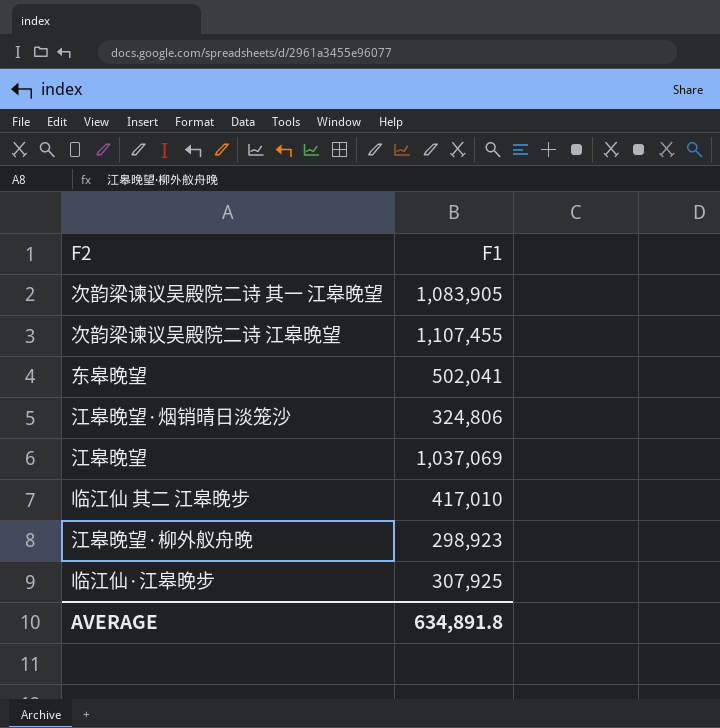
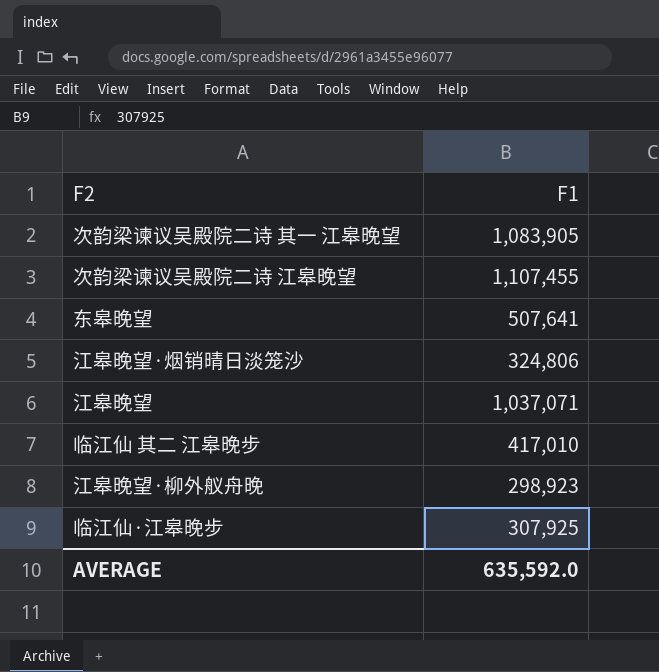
东皋晚望 | F1: 502,041 -> 507,641
江皋晚望 | F1: 1,037,069 -> 1,037,071
AVERAGE | F1: 634,891.8 -> 635,592.0

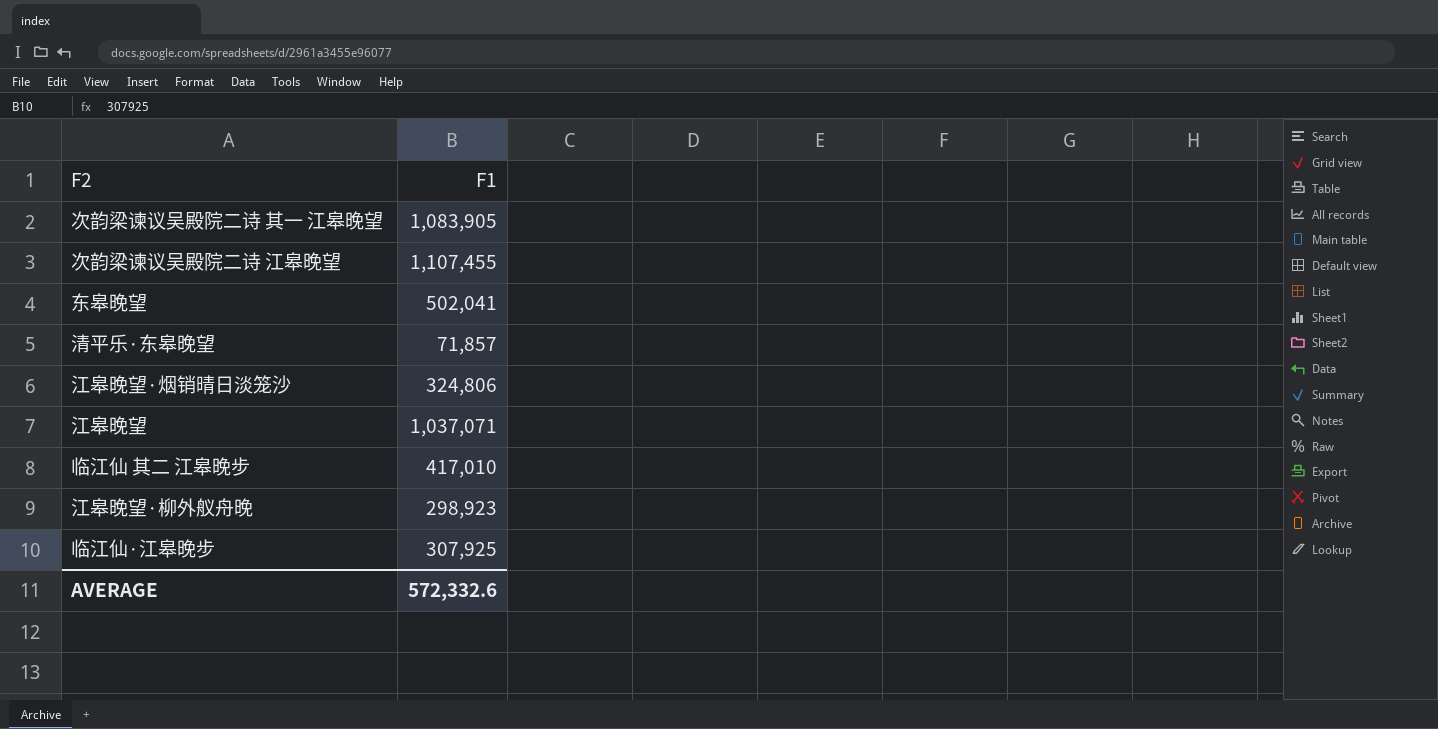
东皋晚望 | F1: 507,641 -> 502,041
row 清平乐·东皋晚望: none -> 71,857
AVERAGE | F1: 635,592.0 -> 572,332.6

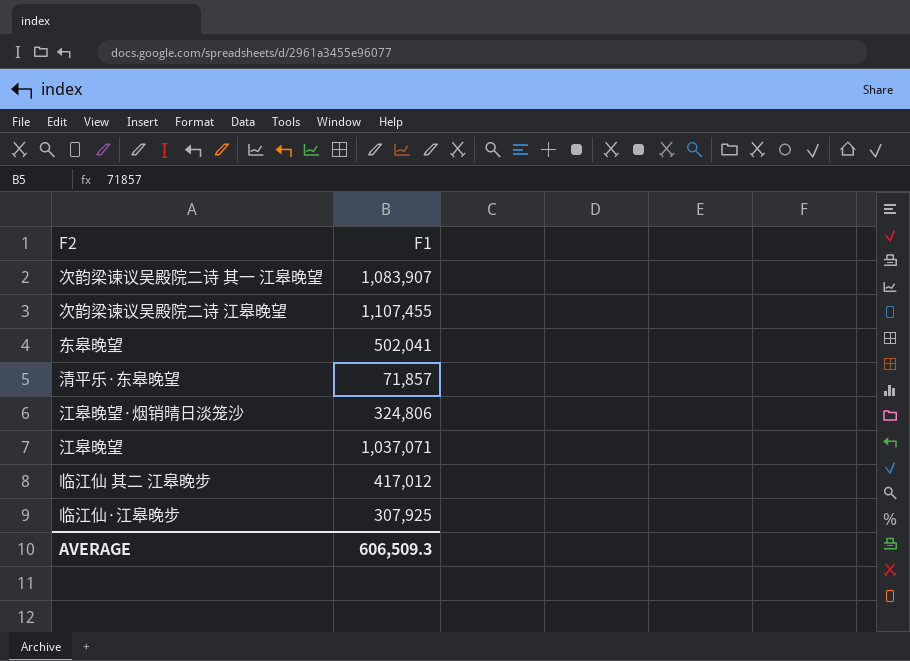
row 江皋晚望·柳外舣舟晚: 298,923 -> none
次韵梁谏议吴殿院二诗 其一 江皋晚望 | F1: 1,083,905 -> 1,083,907
临江仙 其二 江皋晚步 | F1: 417,010 -> 417,012
AVERAGE | F1: 572,332.6 -> 606,509.3

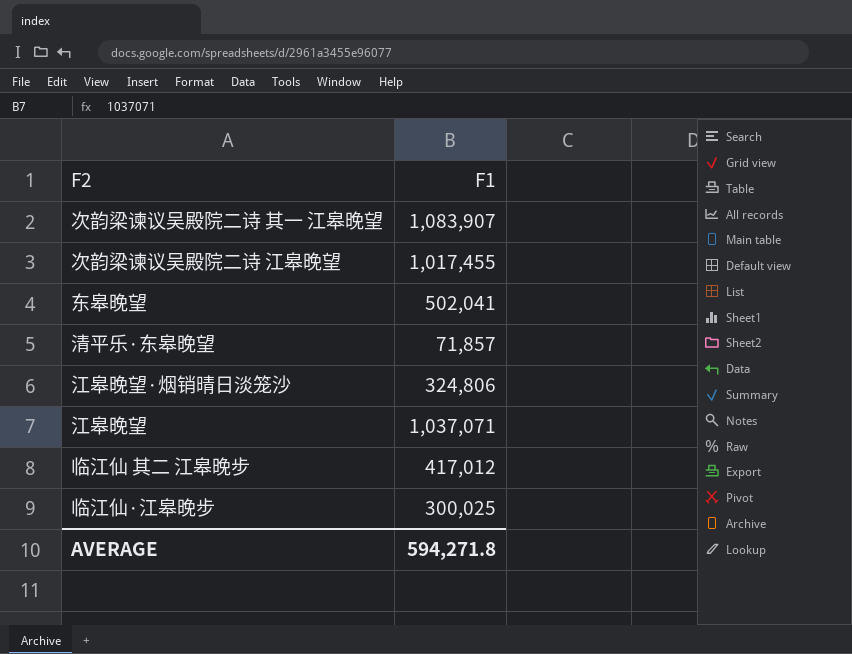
次韵梁谏议吴殿院二诗 江皋晚望 | F1: 1,107,455 -> 1,017,455
临江仙·江皋晚步 | F1: 307,925 -> 300,025
AVERAGE | F1: 606,509.3 -> 594,271.8

